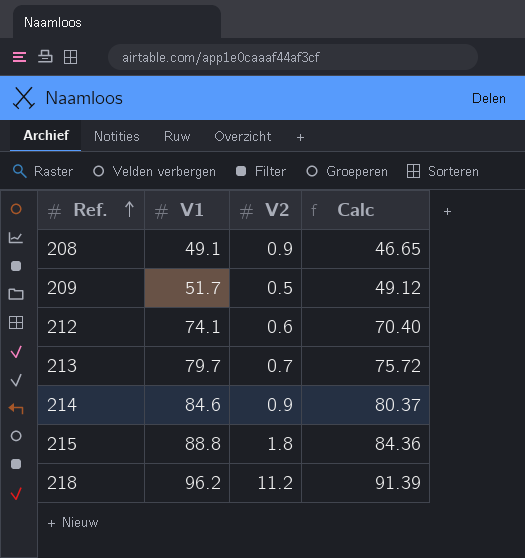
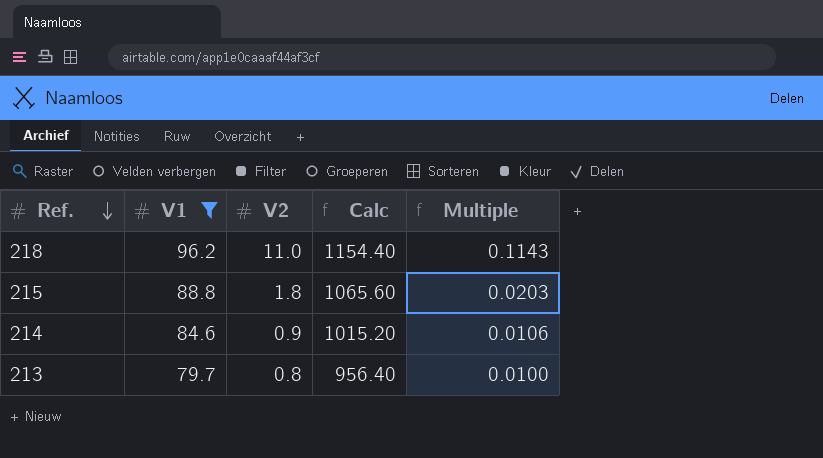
filter: none -> V1 >= 79.7
row order: Ref. ascending -> Ref. descending
column Calc | formula: [V1] * 0.95 -> [V1] * 12
column Multiple | formula: none -> [V2] / [V1]
218 | V2: 11.2 -> 11.0
213 | V2: 0.7 -> 0.8

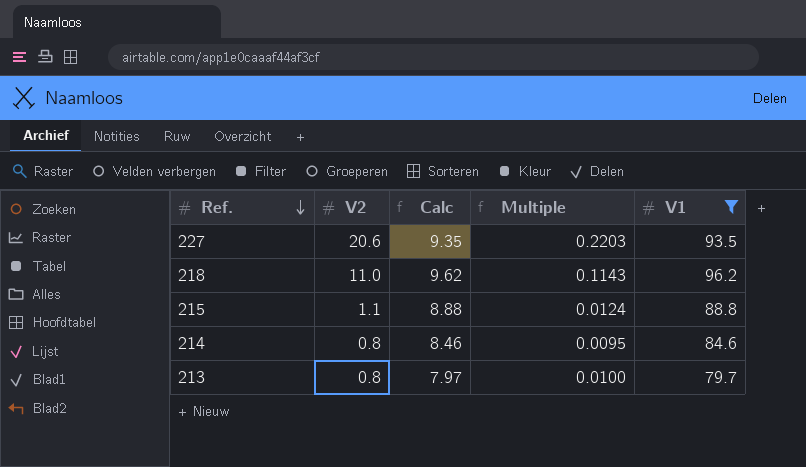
column Calc | formula: [V1] * 12 -> [V1] * 0.1
column V1 | position: 2 -> 5
row 227: none -> 20.6 | 9.35 | 0.2203 | 93.5
215 | V2: 1.8 -> 1.1
215 | Multiple: 0.0203 -> 0.0124
214 | V2: 0.9 -> 0.8
214 | Multiple: 0.0106 -> 0.0095

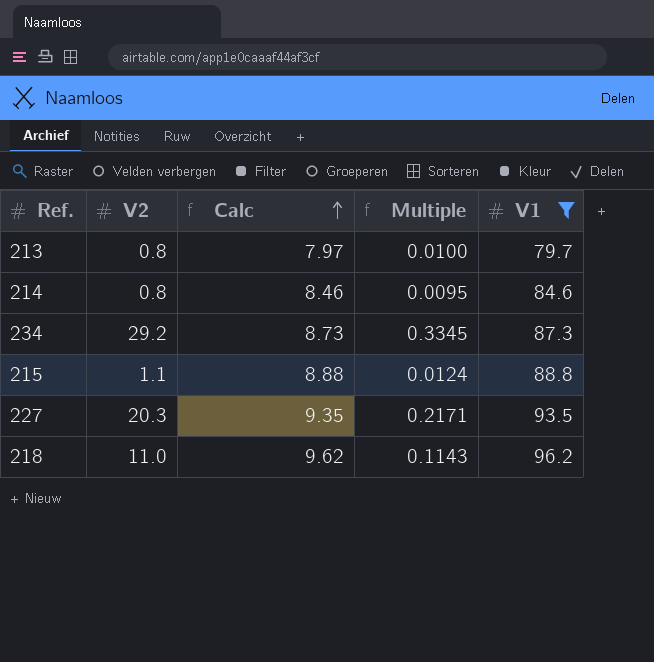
row order: Ref. descending -> Calc ascending
row 234: none -> 29.2 | 8.73 | 0.3345 | 87.3
227 | V2: 20.6 -> 20.3
227 | Multiple: 0.2203 -> 0.2171

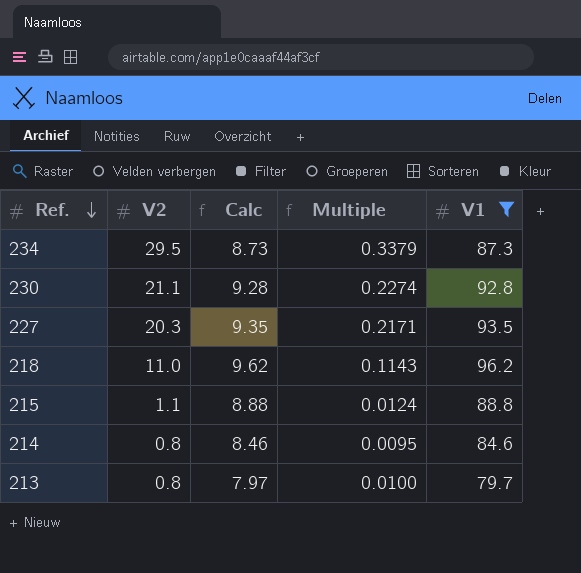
row order: Calc ascending -> Ref. descending
234 | V2: 29.2 -> 29.5
234 | Multiple: 0.3345 -> 0.3379
row 230: none -> 21.1 | 9.28 | 0.2274 | 92.8

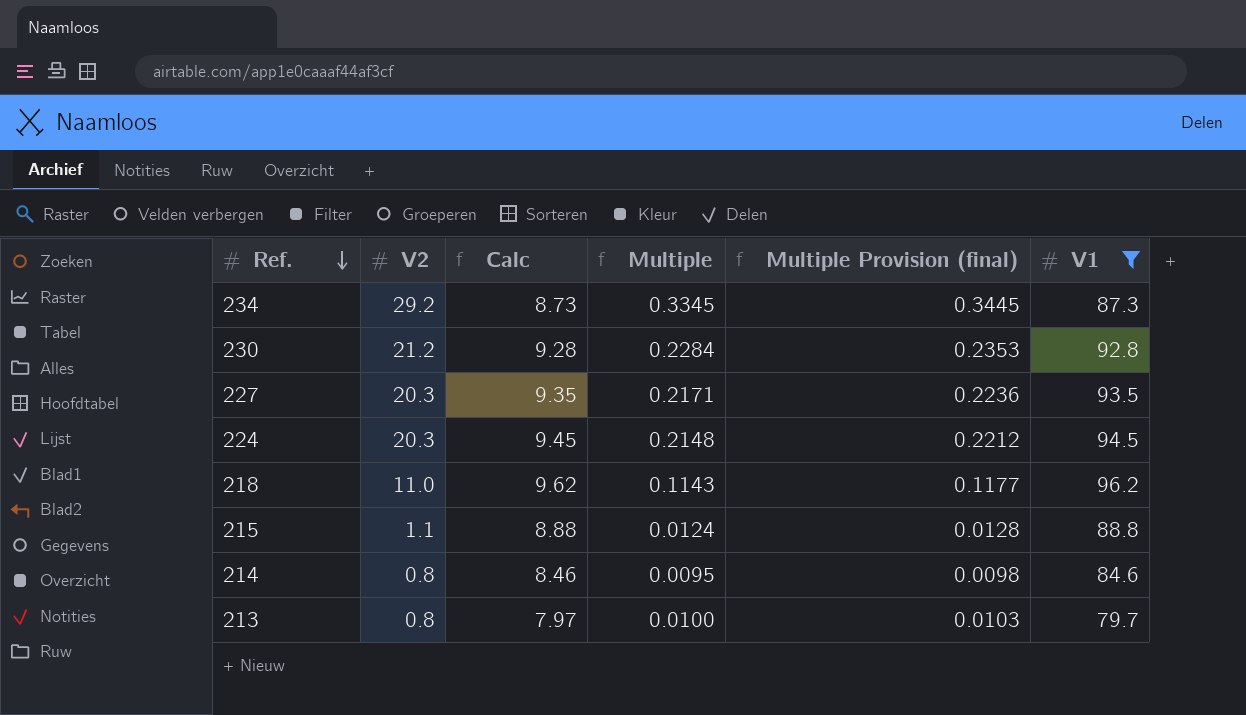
column Multiple Provision (final) | formula: none -> [Multiple] * 1.03
234 | V2: 29.5 -> 29.2
234 | Multiple: 0.3379 -> 0.3345
230 | V2: 21.1 -> 21.2
230 | Multiple: 0.2274 -> 0.2284
row 224: none -> 20.3 | 9.45 | 0.2148 | 0.2212 | 94.5

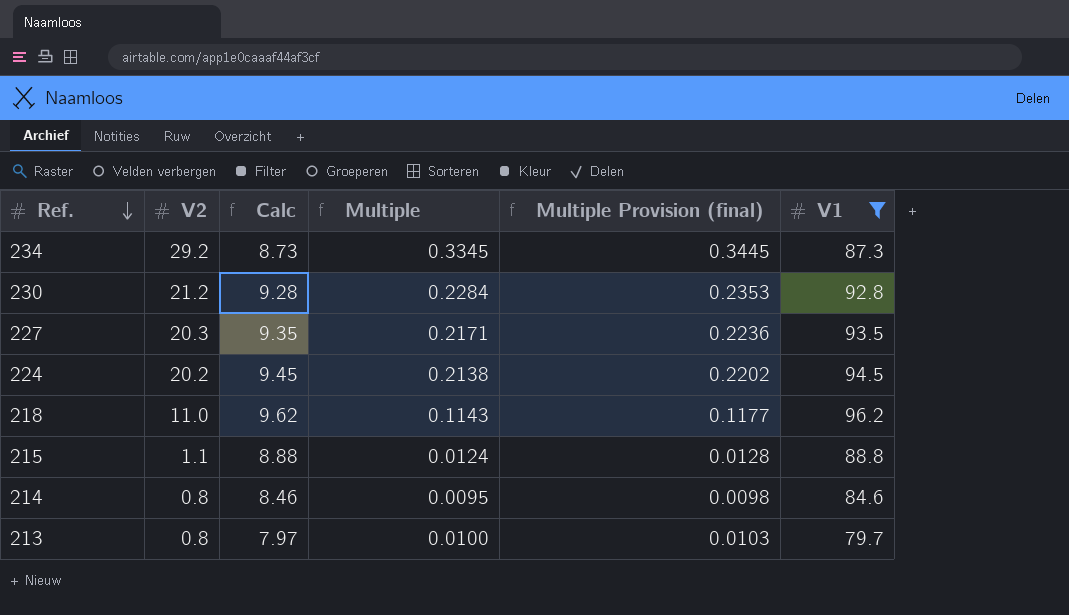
224 | V2: 20.3 -> 20.2
224 | Multiple: 0.2148 -> 0.2138
224 | Multiple Provision (final): 0.2212 -> 0.2202

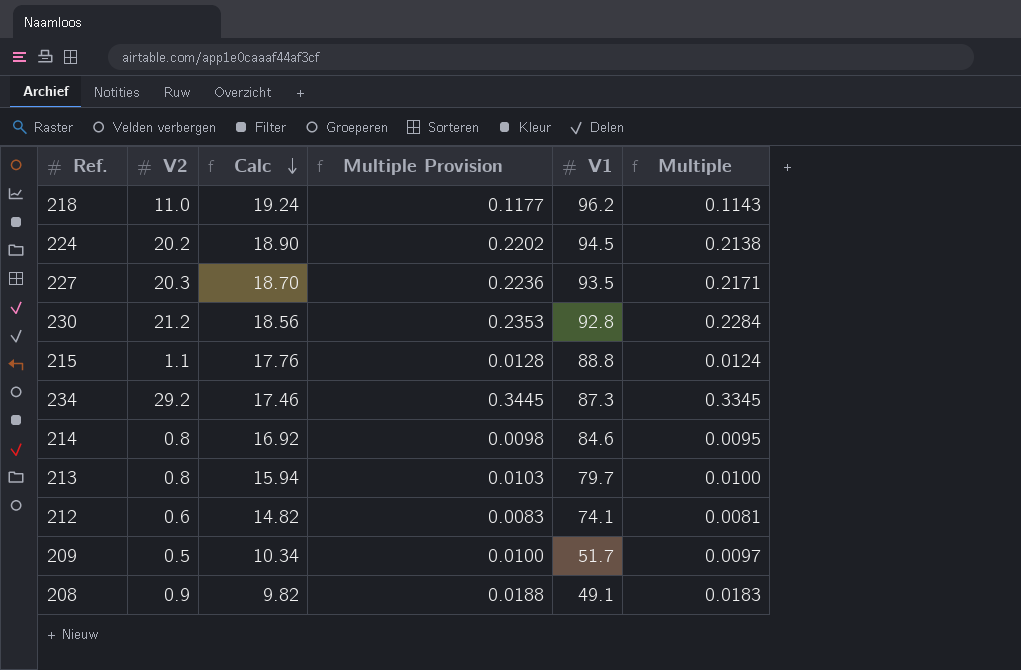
filter: V1 >= 79.7 -> none
row order: Ref. descending -> Calc descending
column Calc | formula: [V1] * 0.1 -> [V1] * 0.2
column name: Multiple Provision (final) -> Multiple Provision
column Multiple | position: 4 -> 6

